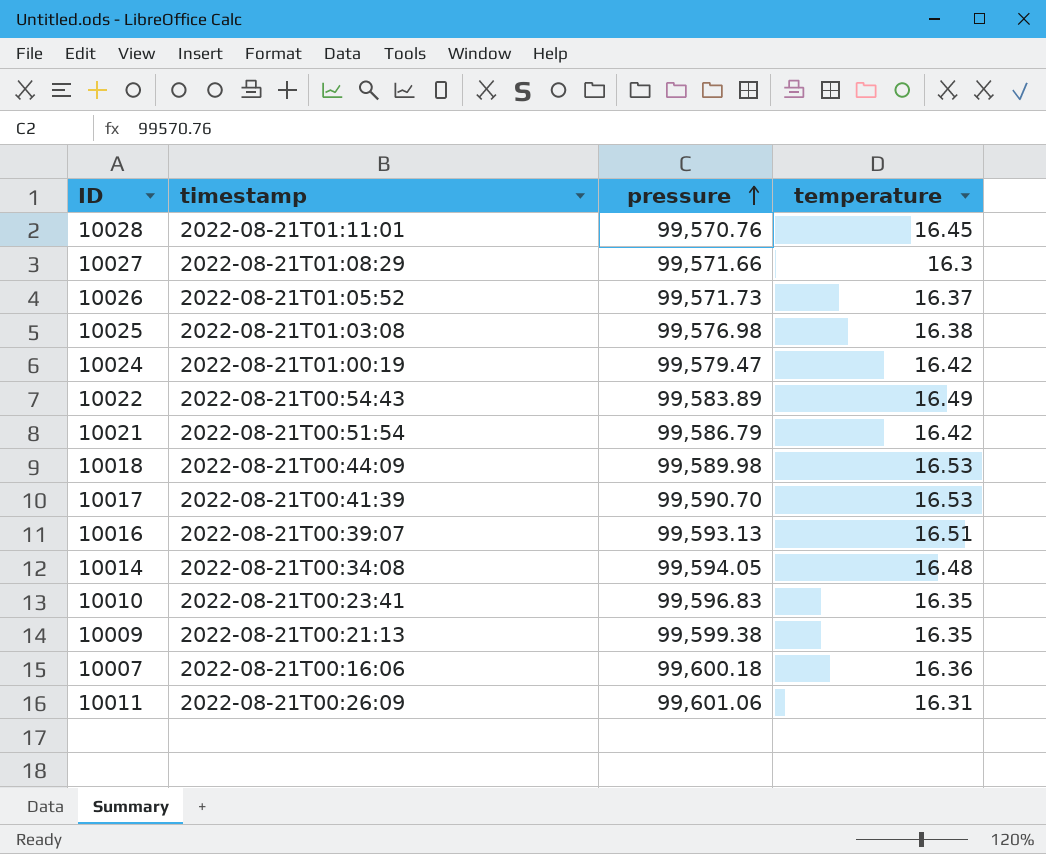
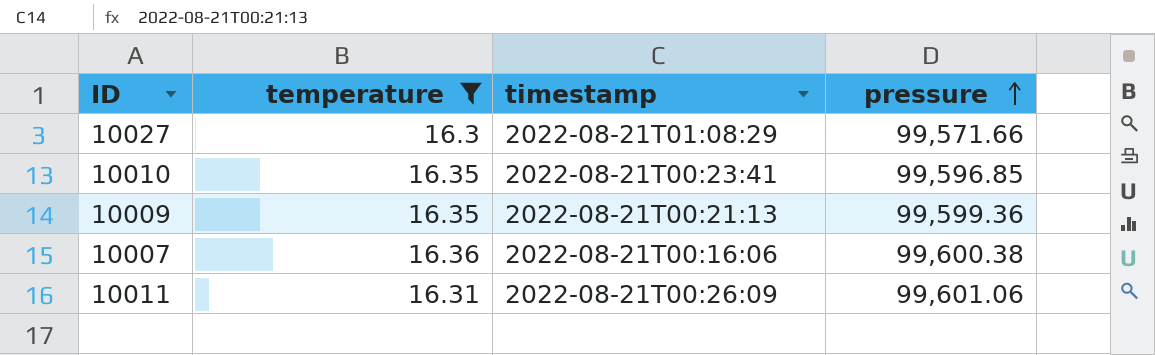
filter: none -> temperature <= 16.36
column temperature | position: 4 -> 2
10010 | pressure: 99,596.83 -> 99,596.85
10009 | pressure: 99,599.38 -> 99,599.36
10007 | pressure: 99,600.18 -> 99,600.38

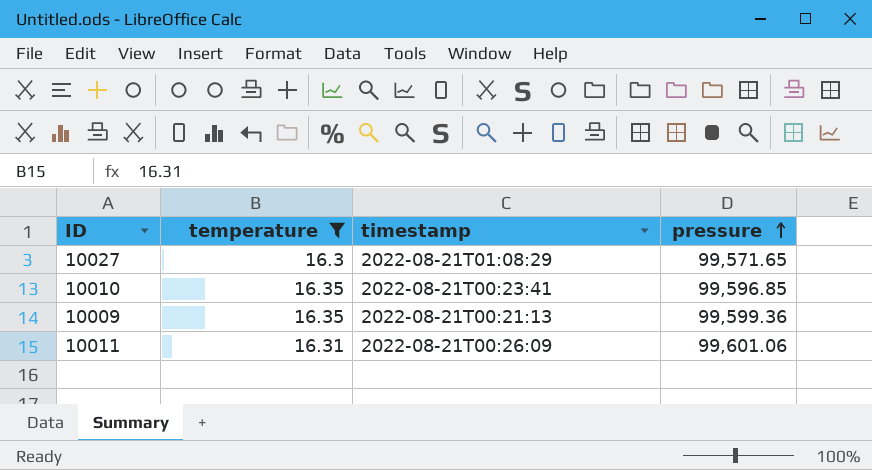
row 10007: 16.36 | 2022-08-21T00:16:06 | 99,600.38 -> none
10027 | pressure: 99,571.66 -> 99,571.65

